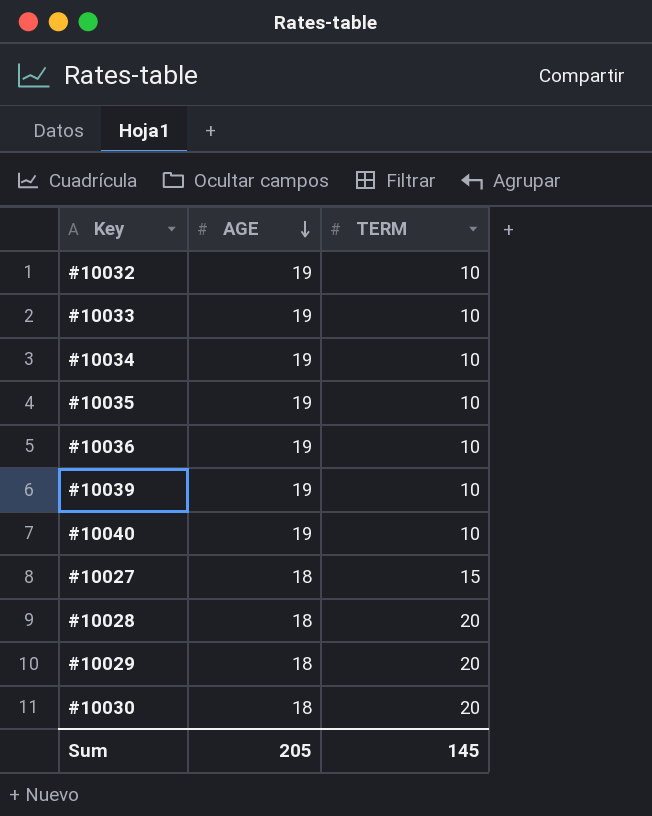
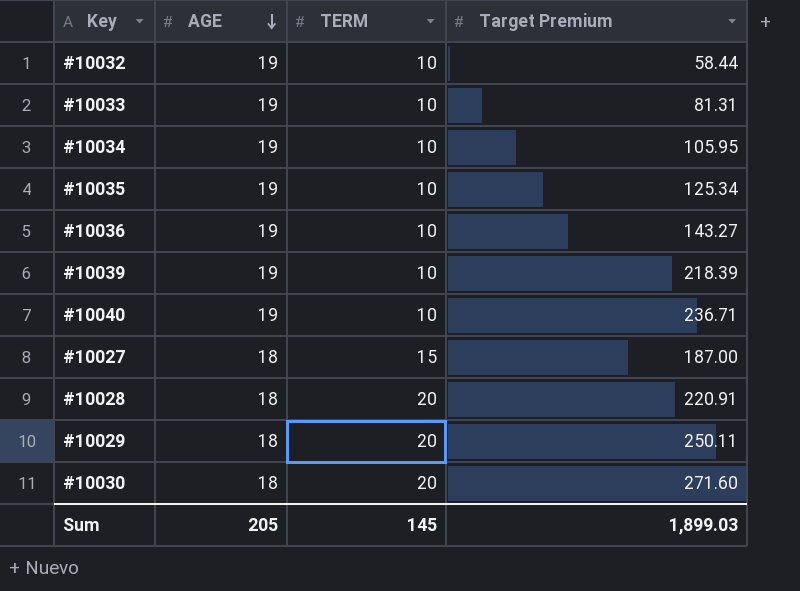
column Target Premium | position: none -> 4

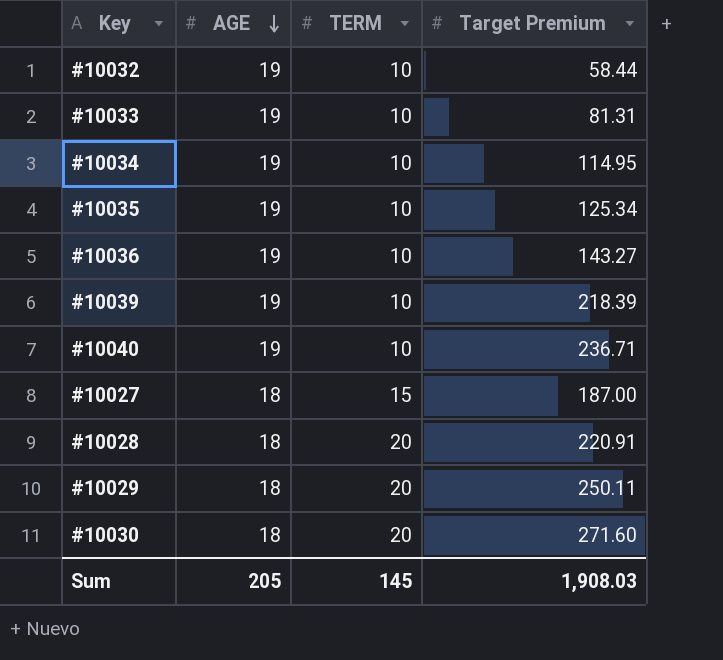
#10034 | Target Premium: 105.95 -> 114.95
Sum | Target Premium: 1,899.03 -> 1,908.03

